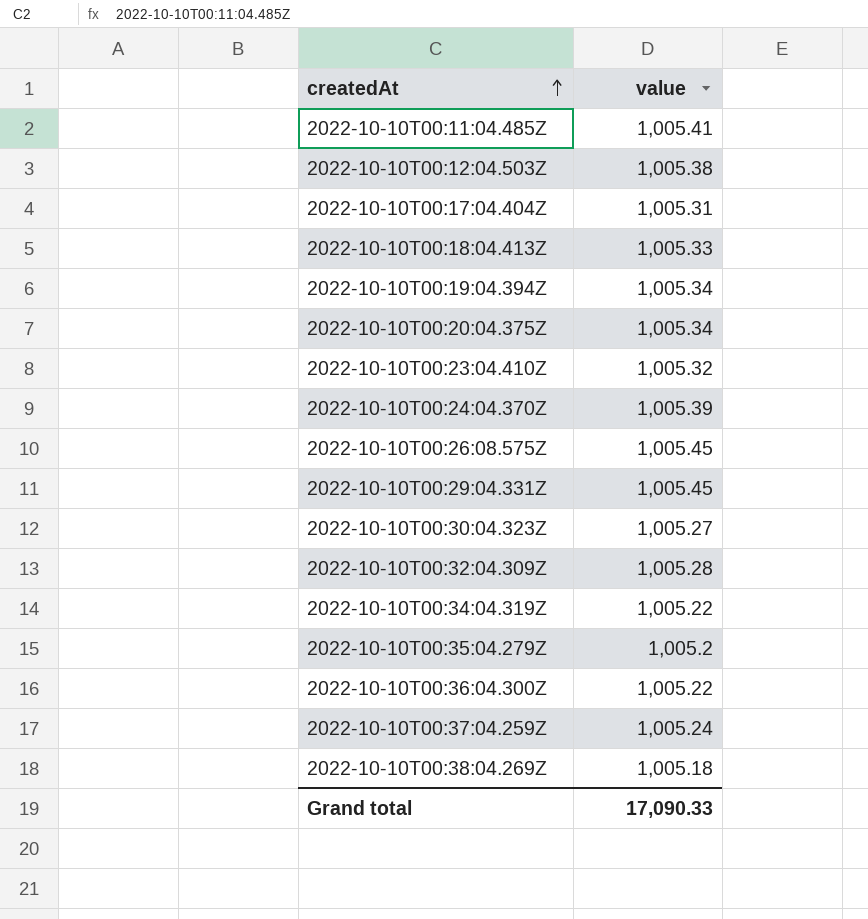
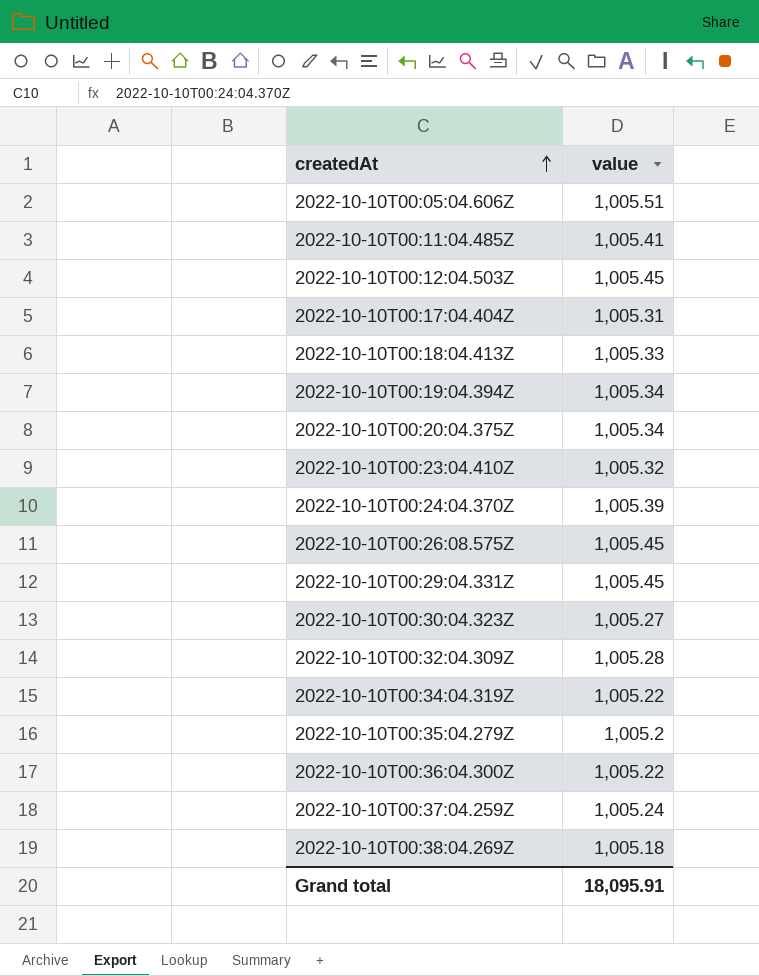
row 2022-10-10T00:05:04.606Z: none -> 1,005.51
2022-10-10T00:12:04.503Z | value: 1,005.38 -> 1,005.45
Grand total | value: 17,090.33 -> 18,095.91

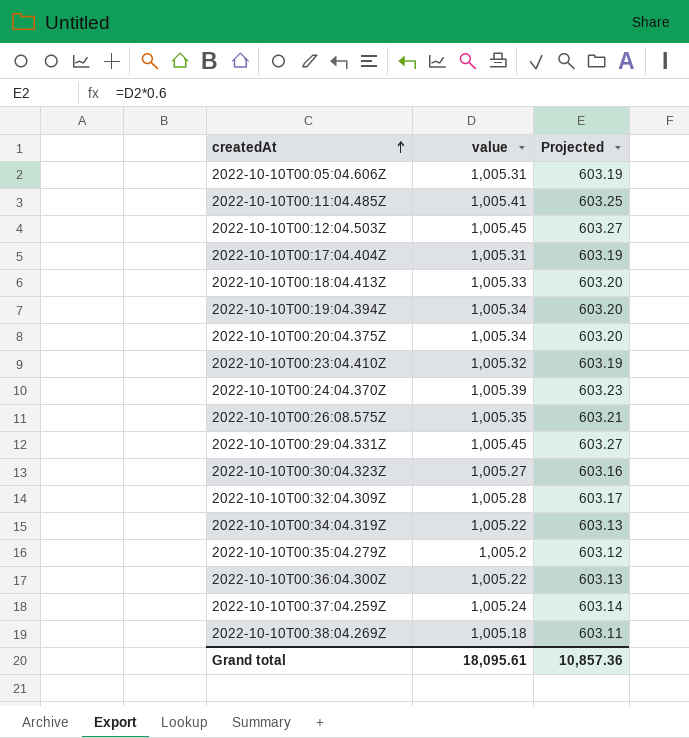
column Projected | formula: none -> [value] * 0.6
2022-10-10T00:05:04.606Z | value: 1,005.51 -> 1,005.31
2022-10-10T00:26:08.575Z | value: 1,005.45 -> 1,005.35
Grand total | value: 18,095.91 -> 18,095.61

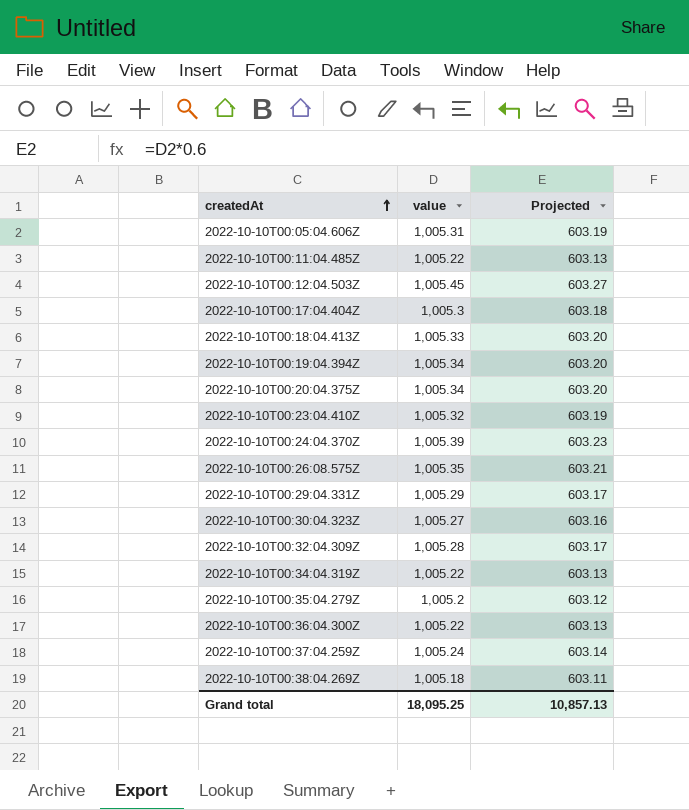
2022-10-10T00:11:04.485Z | value: 1,005.41 -> 1,005.22
2022-10-10T00:11:04.485Z | Projected: 603.25 -> 603.13
2022-10-10T00:17:04.404Z | value: 1,005.31 -> 1,005.3
2022-10-10T00:17:04.404Z | Projected: 603.19 -> 603.18
2022-10-10T00:29:04.331Z | value: 1,005.45 -> 1,005.29
2022-10-10T00:29:04.331Z | Projected: 603.27 -> 603.17
Grand total | value: 18,095.61 -> 18,095.25
Grand total | Projected: 10,857.36 -> 10,857.13

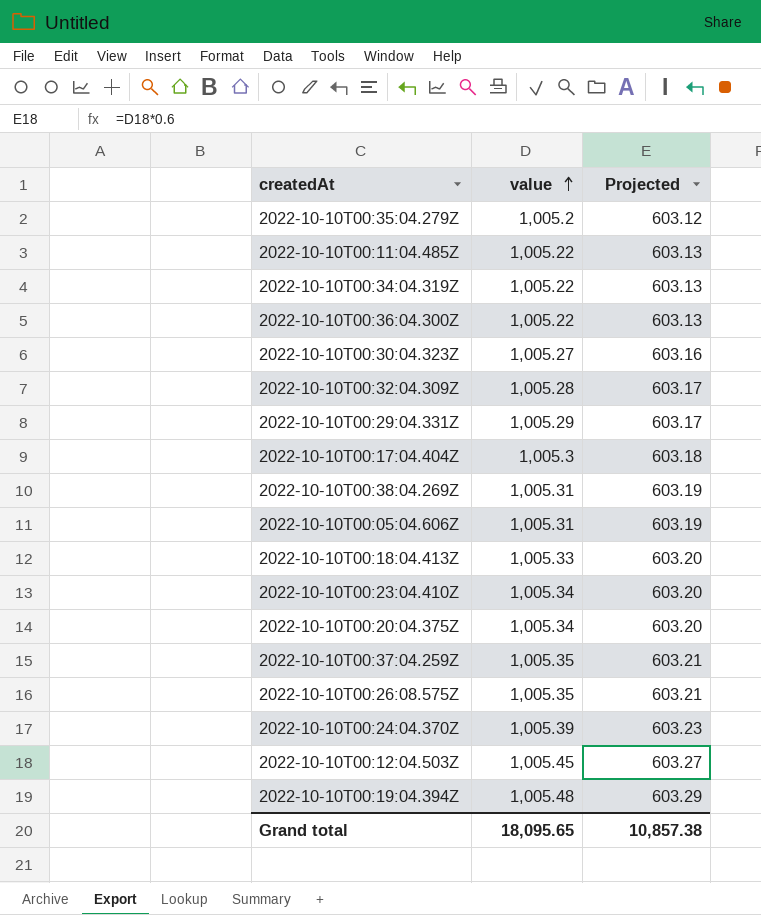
row order: createdAt ascending -> value ascending
2022-10-10T00:38:04.269Z | value: 1,005.18 -> 1,005.31
2022-10-10T00:38:04.269Z | Projected: 603.11 -> 603.19
2022-10-10T00:23:04.410Z | value: 1,005.32 -> 1,005.34
2022-10-10T00:23:04.410Z | Projected: 603.19 -> 603.20
2022-10-10T00:37:04.259Z | value: 1,005.24 -> 1,005.35
2022-10-10T00:37:04.259Z | Projected: 603.14 -> 603.21
2022-10-10T00:19:04.394Z | value: 1,005.34 -> 1,005.48
2022-10-10T00:19:04.394Z | Projected: 603.20 -> 603.29
Grand total | value: 18,095.25 -> 18,095.65
Grand total | Projected: 10,857.13 -> 10,857.38

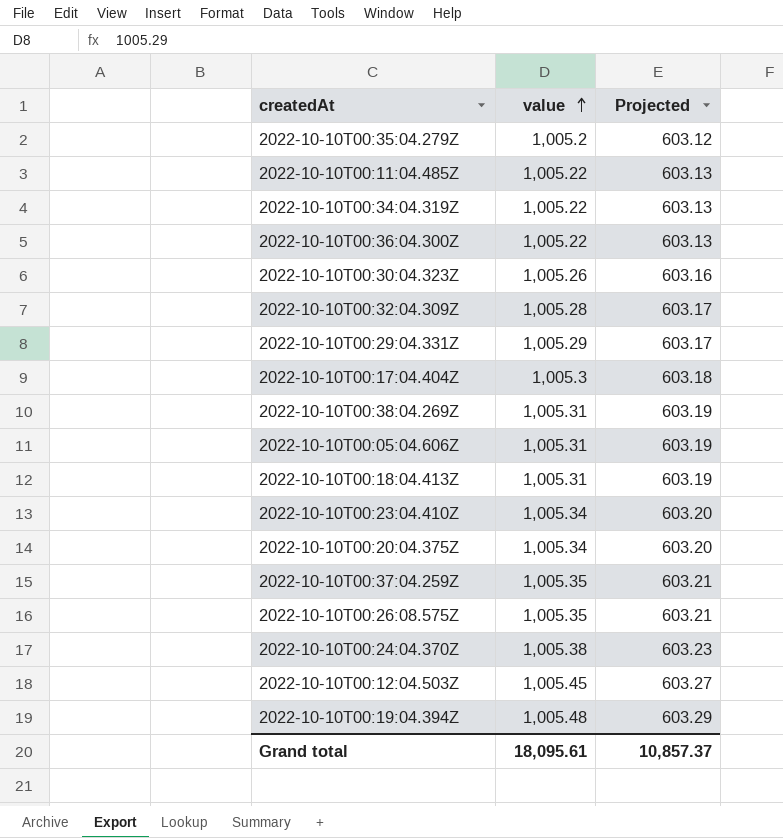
2022-10-10T00:30:04.323Z | value: 1,005.27 -> 1,005.26
2022-10-10T00:18:04.413Z | value: 1,005.33 -> 1,005.31
2022-10-10T00:18:04.413Z | Projected: 603.20 -> 603.19
2022-10-10T00:24:04.370Z | value: 1,005.39 -> 1,005.38
Grand total | value: 18,095.65 -> 18,095.61
Grand total | Projected: 10,857.38 -> 10,857.37

